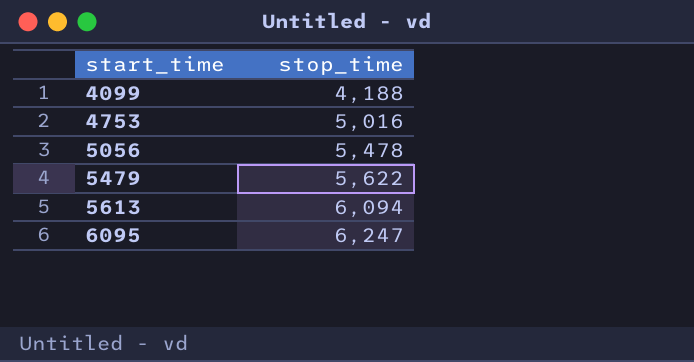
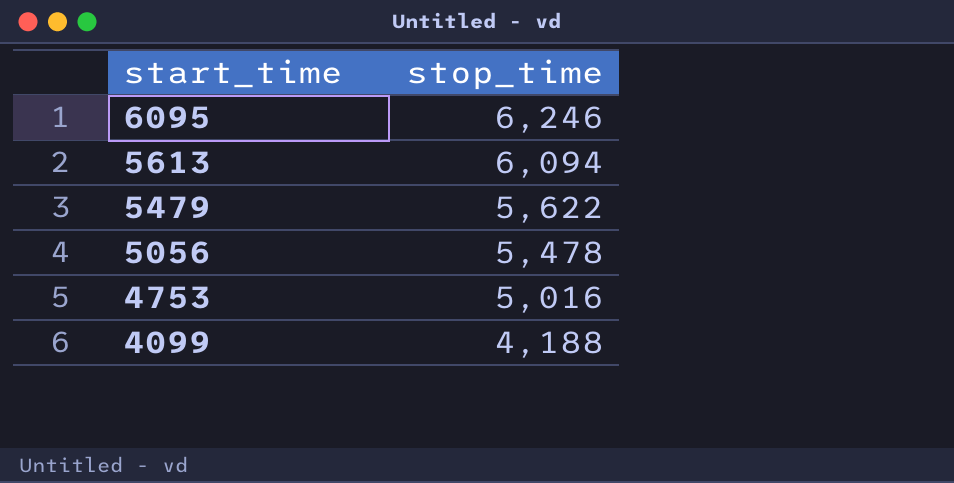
row order: start_time ascending -> start_time descending
6095 | stop_time: 6,247 -> 6,246

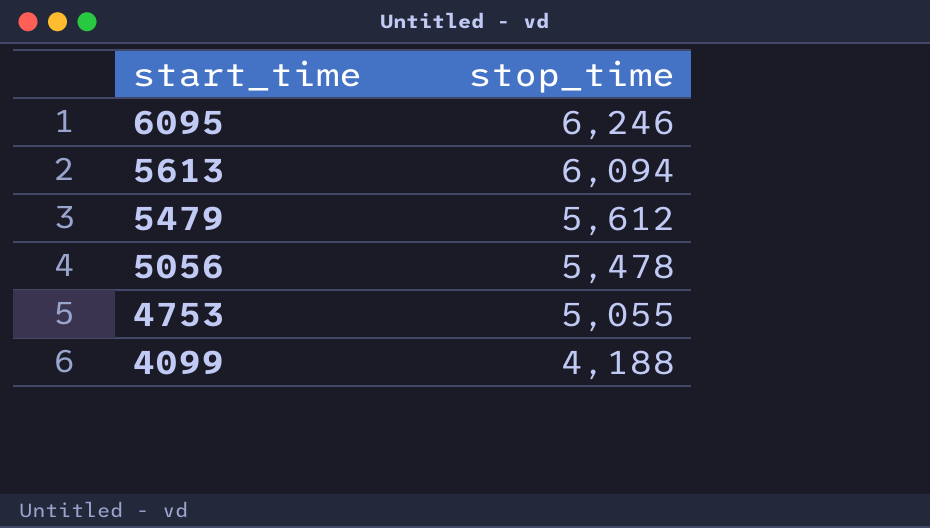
5479 | stop_time: 5,622 -> 5,612
4753 | stop_time: 5,016 -> 5,055

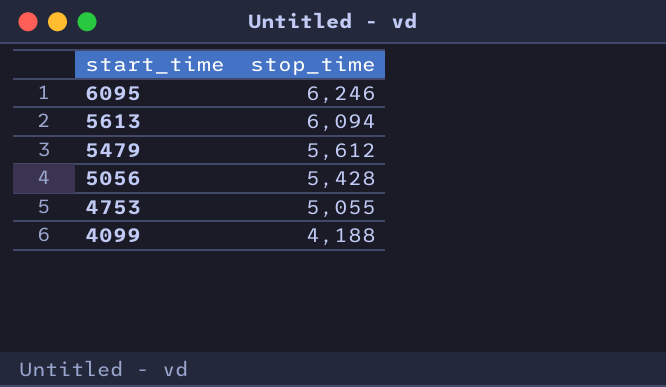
5056 | stop_time: 5,478 -> 5,428

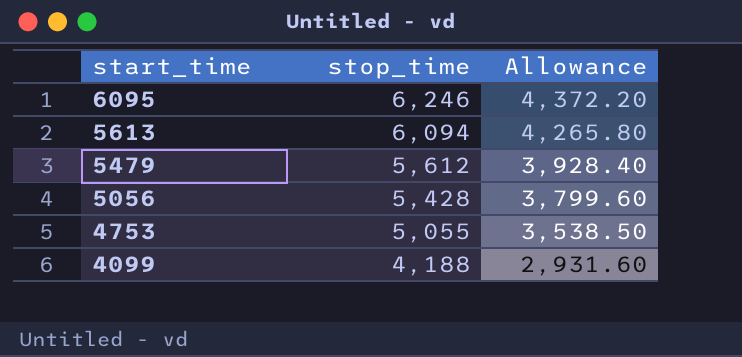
column Allowance | formula: none -> [stop_time] * 0.7

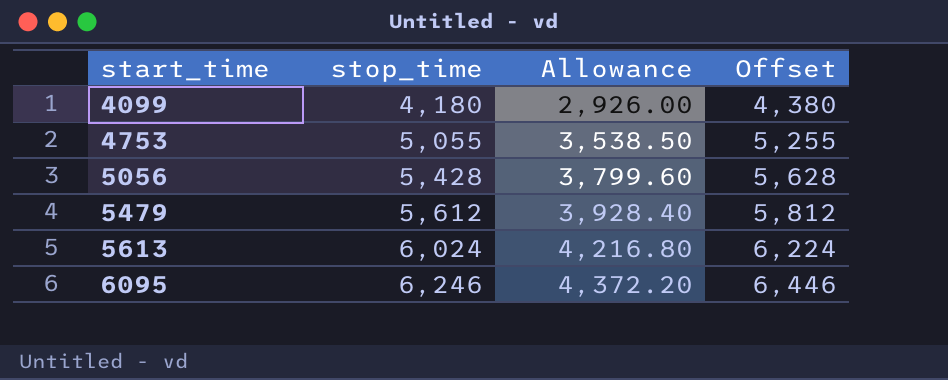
row order: start_time descending -> start_time ascending
column Offset | formula: none -> [stop_time] + 200
4099 | stop_time: 4,188 -> 4,180
4099 | Allowance: 2,931.60 -> 2,926.00
5613 | stop_time: 6,094 -> 6,024
5613 | Allowance: 4,265.80 -> 4,216.80

